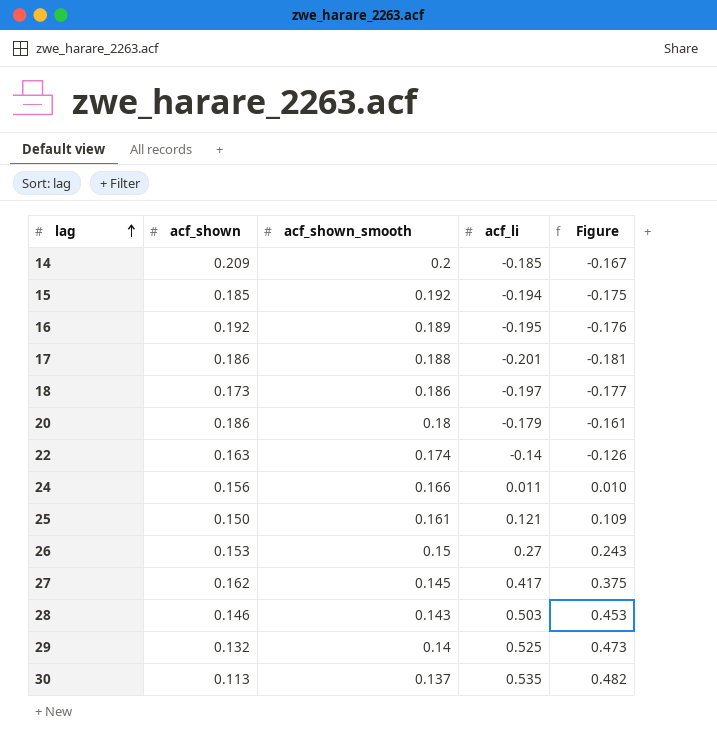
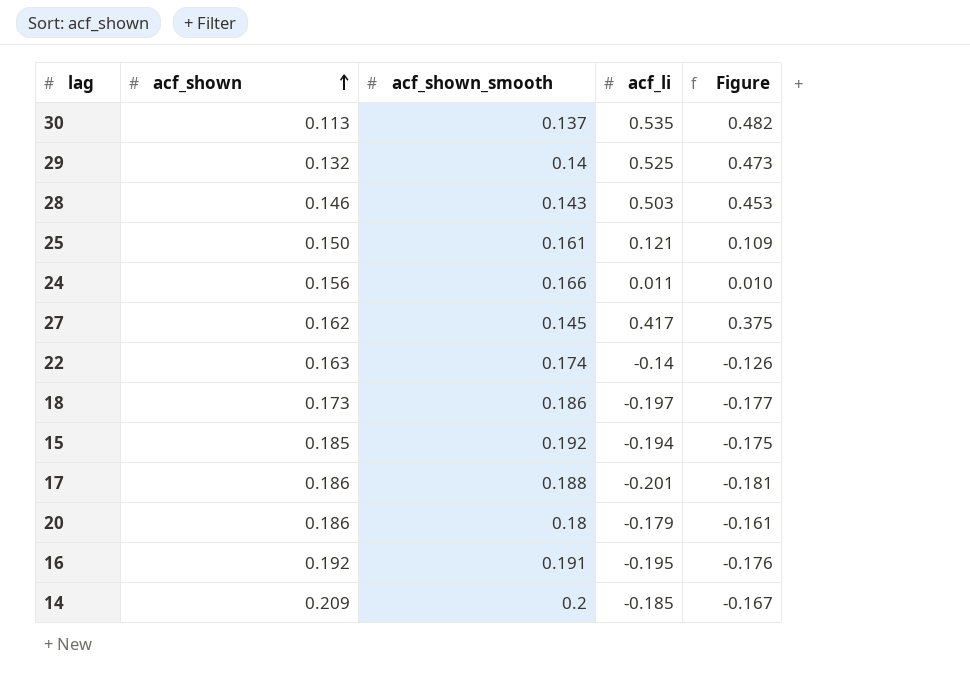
row order: lag ascending -> acf_shown ascending
row 26: 0.153 | 0.15 | 0.27 | 0.243 -> none
16 | acf_shown_smooth: 0.189 -> 0.191

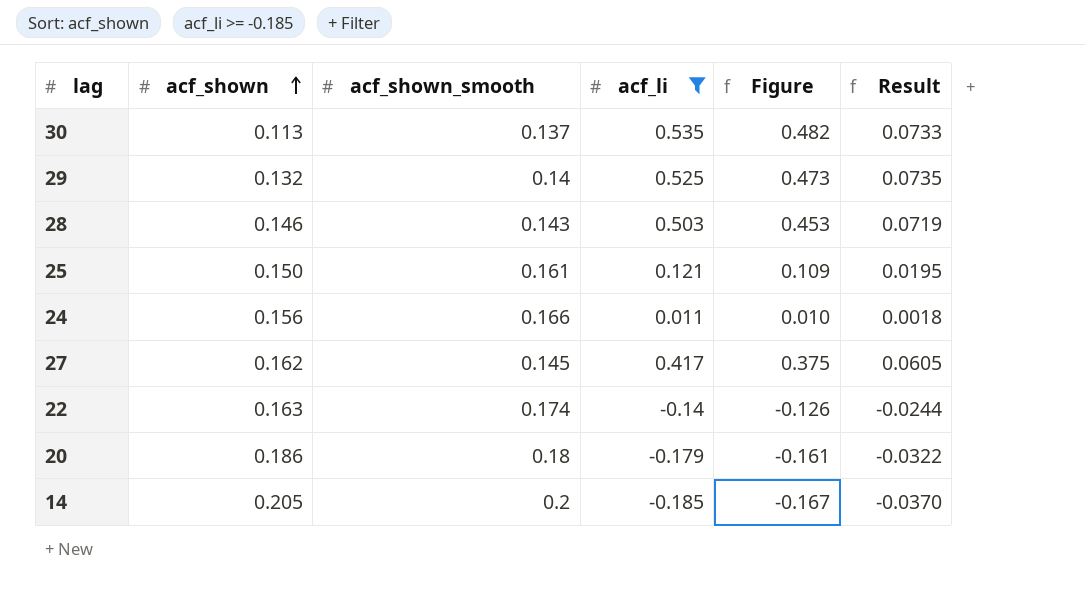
filter: none -> acf_li >= -0.185
column Result | formula: none -> [acf_shown_smooth] * [acf_li]
14 | acf_shown: 0.209 -> 0.205

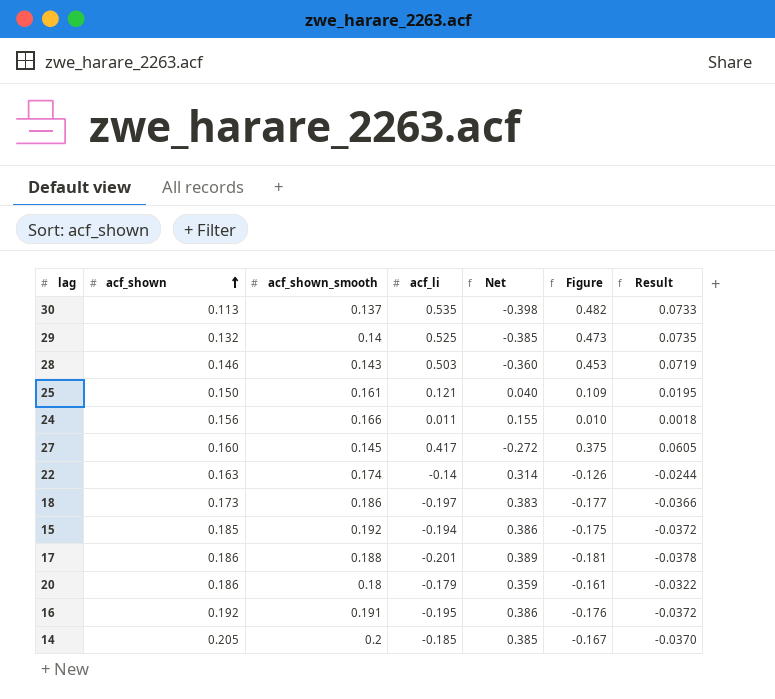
filter: acf_li >= -0.185 -> none
column Net | formula: none -> [acf_shown_smooth] - [acf_li]
27 | acf_shown: 0.162 -> 0.160

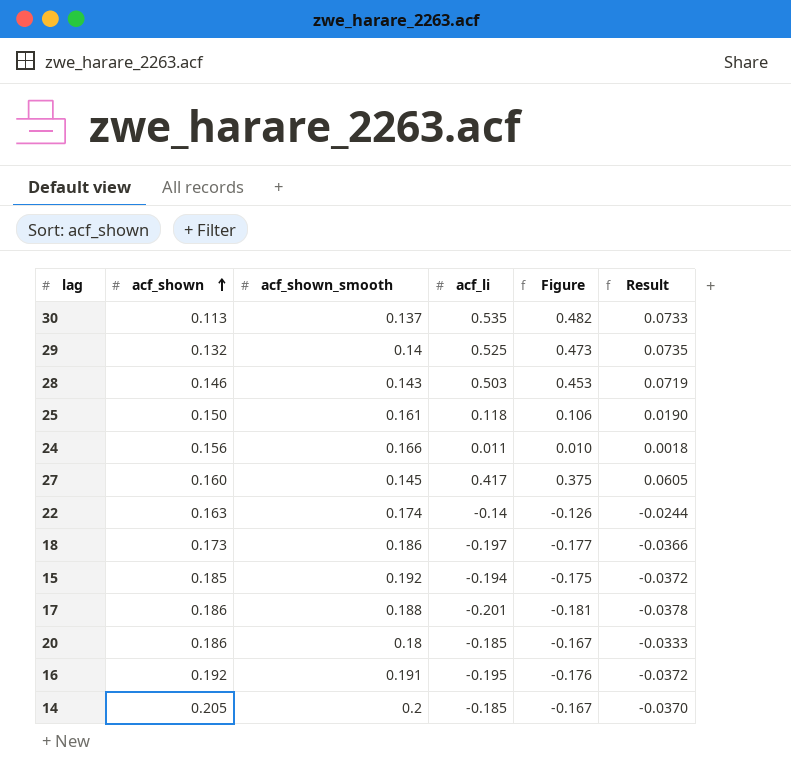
column Net | formula: [acf_shown_smooth] - [acf_li] -> none
25 | acf_li: 0.121 -> 0.118
25 | Figure: 0.109 -> 0.106
25 | Result: 0.0195 -> 0.0190
20 | acf_li: -0.179 -> -0.185
20 | Figure: -0.161 -> -0.167
20 | Result: -0.0322 -> -0.0333

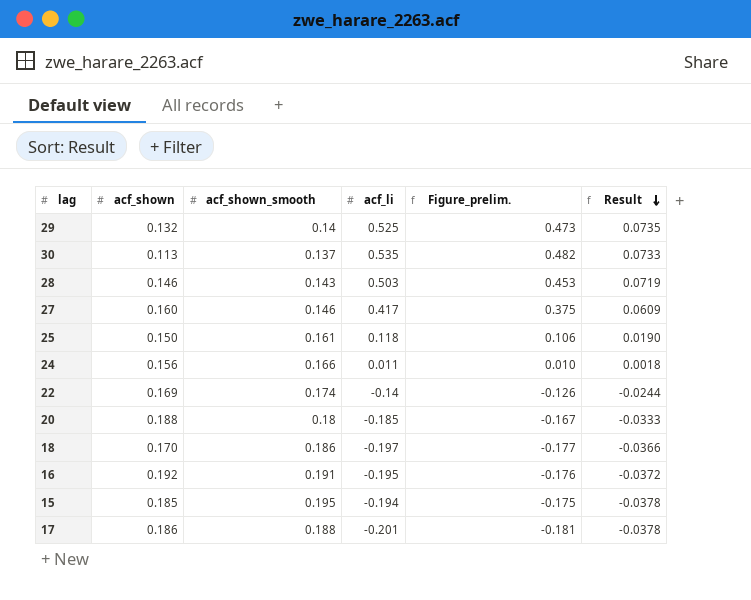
row order: acf_shown ascending -> Result descending
column name: Figure -> Figure_prelim.
row 14: 0.205 | 0.2 | -0.185 | -0.167 | -0.0370 -> none
27 | acf_shown_smooth: 0.145 -> 0.146
27 | Result: 0.0605 -> 0.0609
22 | acf_shown: 0.163 -> 0.169
20 | acf_shown: 0.186 -> 0.188
18 | acf_shown: 0.173 -> 0.170
15 | acf_shown_smooth: 0.192 -> 0.195
15 | Result: -0.0372 -> -0.0378

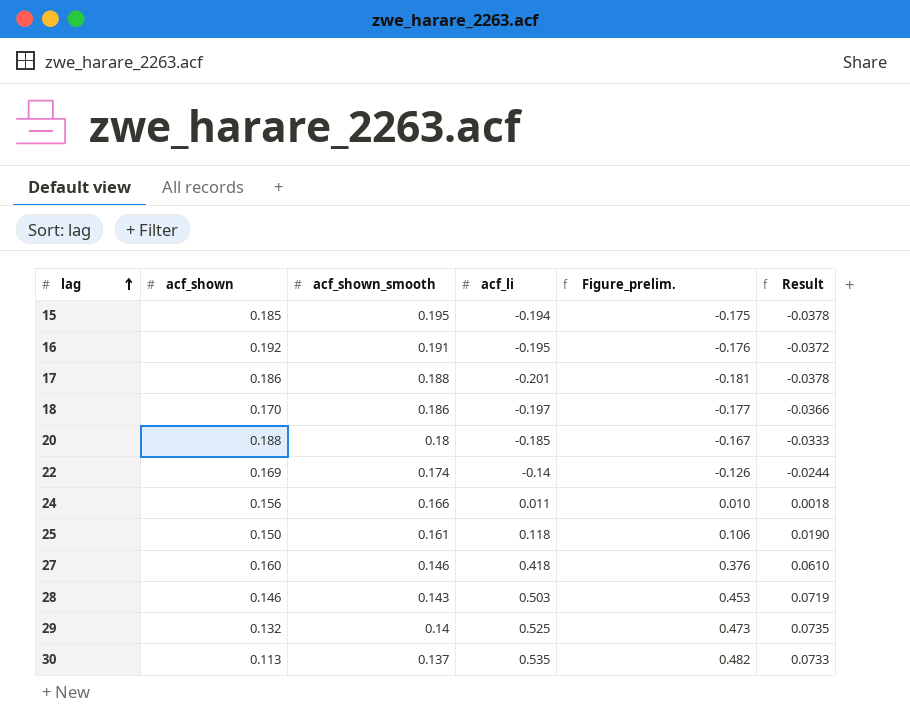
row order: Result descending -> lag ascending
27 | acf_li: 0.417 -> 0.418
27 | Figure_prelim.: 0.375 -> 0.376
27 | Result: 0.0609 -> 0.0610

